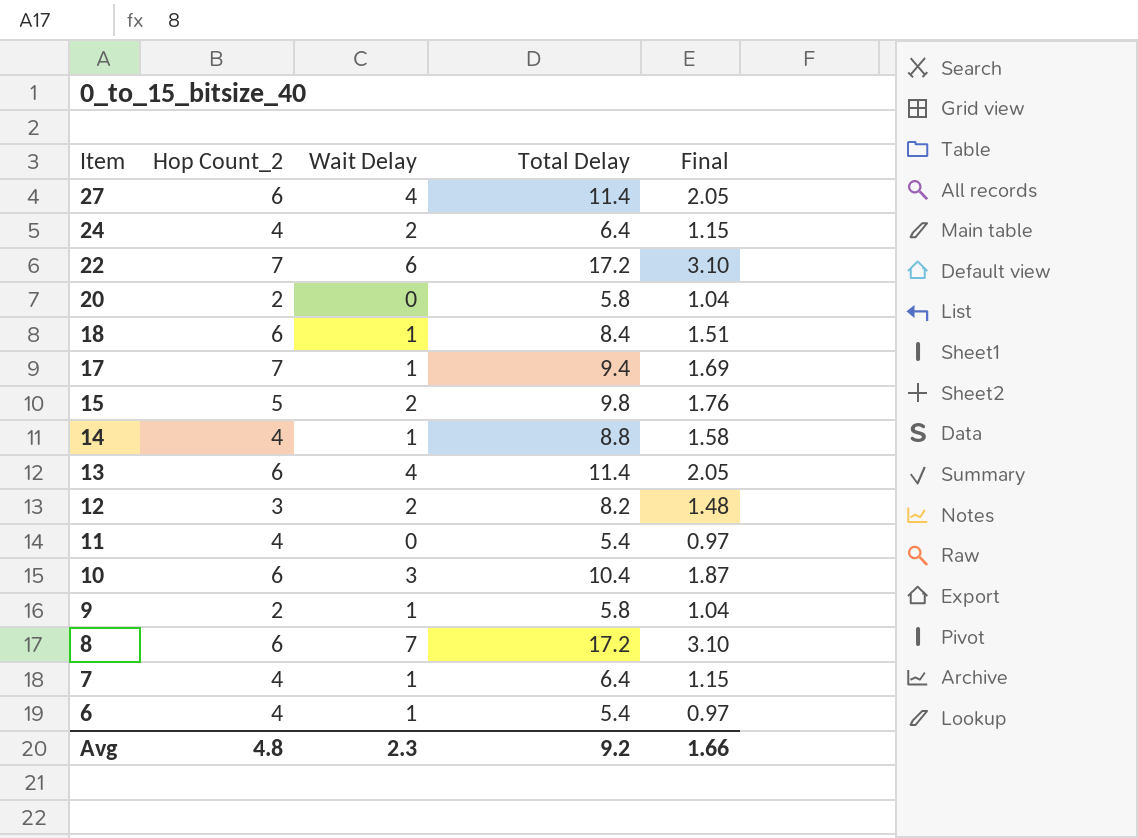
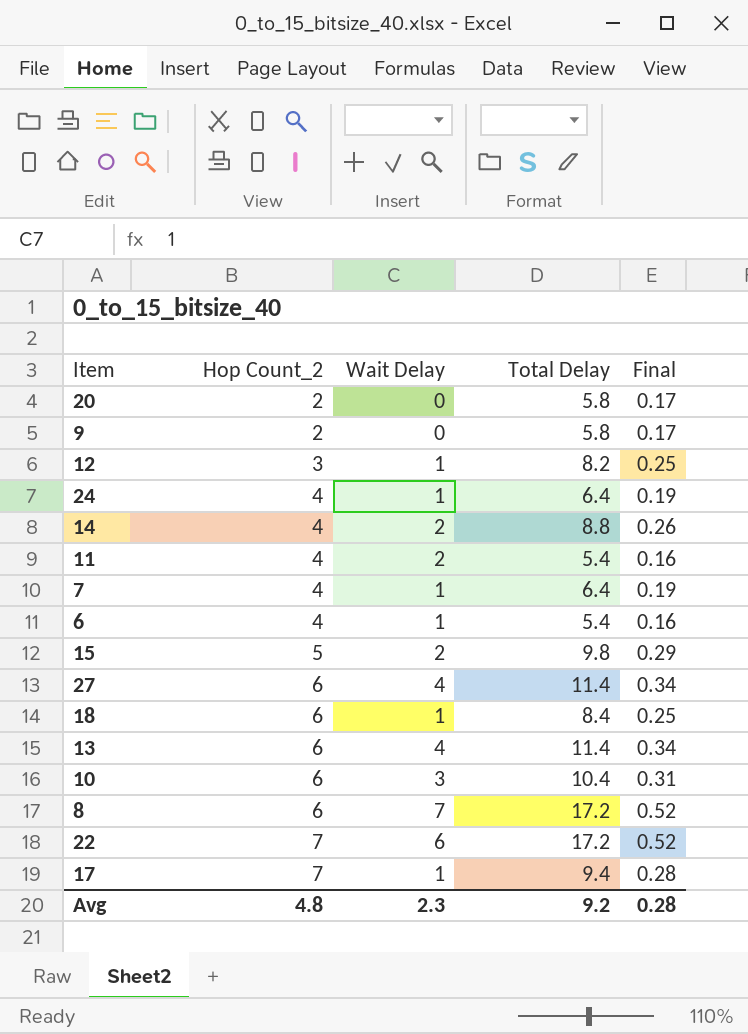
row order: Item descending -> Hop Count_2 ascending
column Final | formula: [Total Delay] * 0.18 -> [Total Delay] * 0.03
9 | Wait Delay: 1 -> 0
12 | Wait Delay: 2 -> 1
24 | Wait Delay: 2 -> 1
14 | Wait Delay: 1 -> 2
11 | Wait Delay: 0 -> 2
Avg | Final: 1.66 -> 0.28

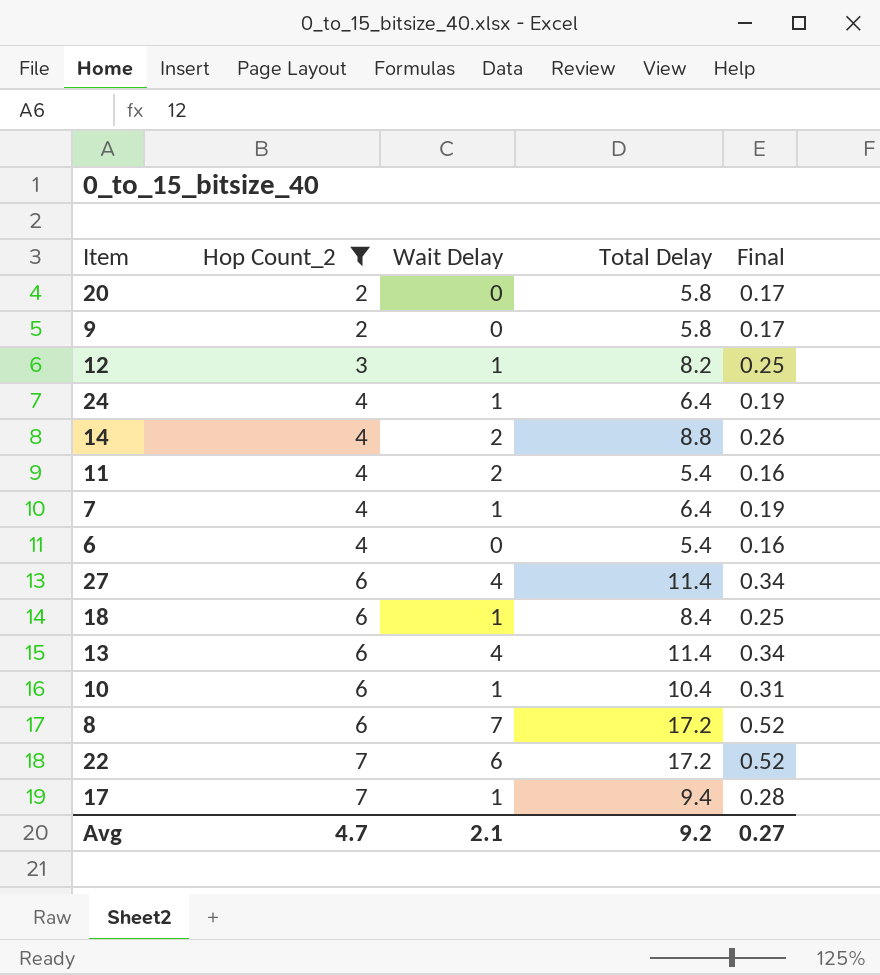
filter: none -> Hop Count_2 != 5
6 | Wait Delay: 1 -> 0
10 | Wait Delay: 3 -> 1
Avg | Hop Count_2: 4.8 -> 4.7
Avg | Wait Delay: 2.3 -> 2.1
Avg | Final: 0.28 -> 0.27

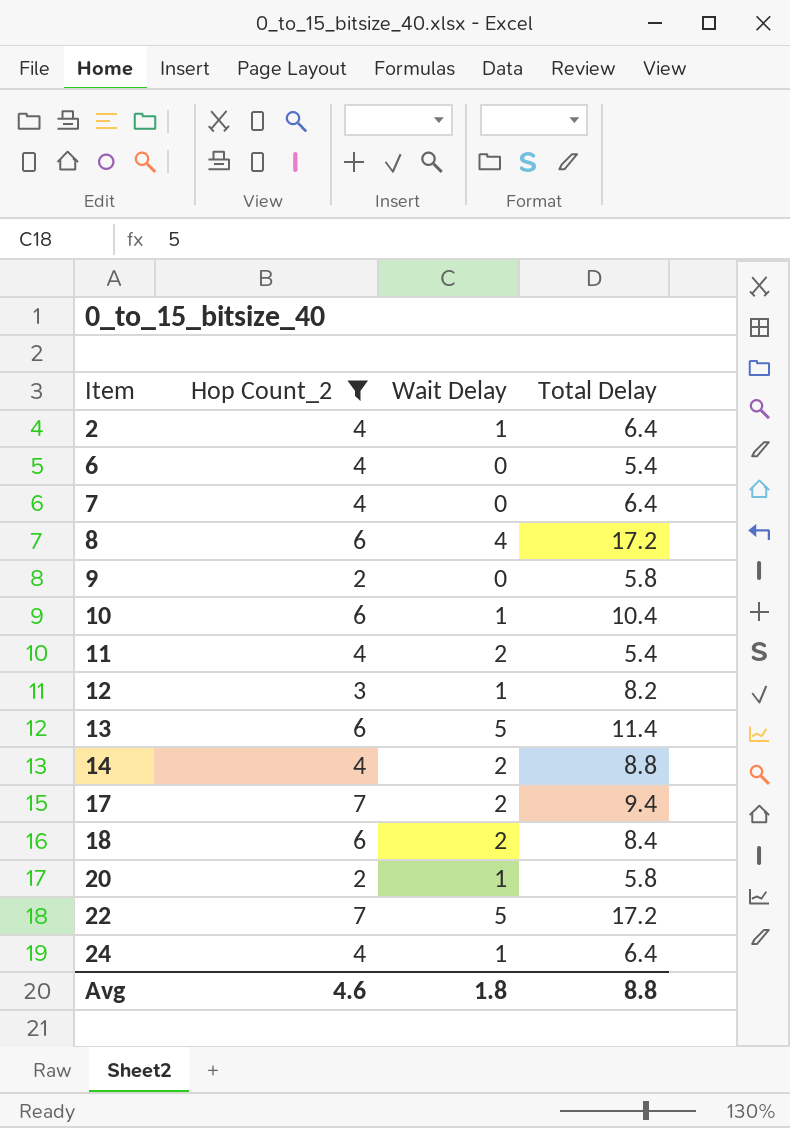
row order: Hop Count_2 ascending -> Item ascending
column Final | formula: [Total Delay] * 0.03 -> none
row 27: 6 | 4 | 11.4 | 0.34 -> none
row 2: none -> 4 | 1 | 6.4
7 | Wait Delay: 1 -> 0
8 | Wait Delay: 7 -> 4
13 | Wait Delay: 4 -> 5
17 | Wait Delay: 1 -> 2
18 | Wait Delay: 1 -> 2
20 | Wait Delay: 0 -> 1
22 | Wait Delay: 6 -> 5
Avg | Hop Count_2: 4.7 -> 4.6
Avg | Wait Delay: 2.1 -> 1.8
Avg | Total Delay: 9.2 -> 8.8

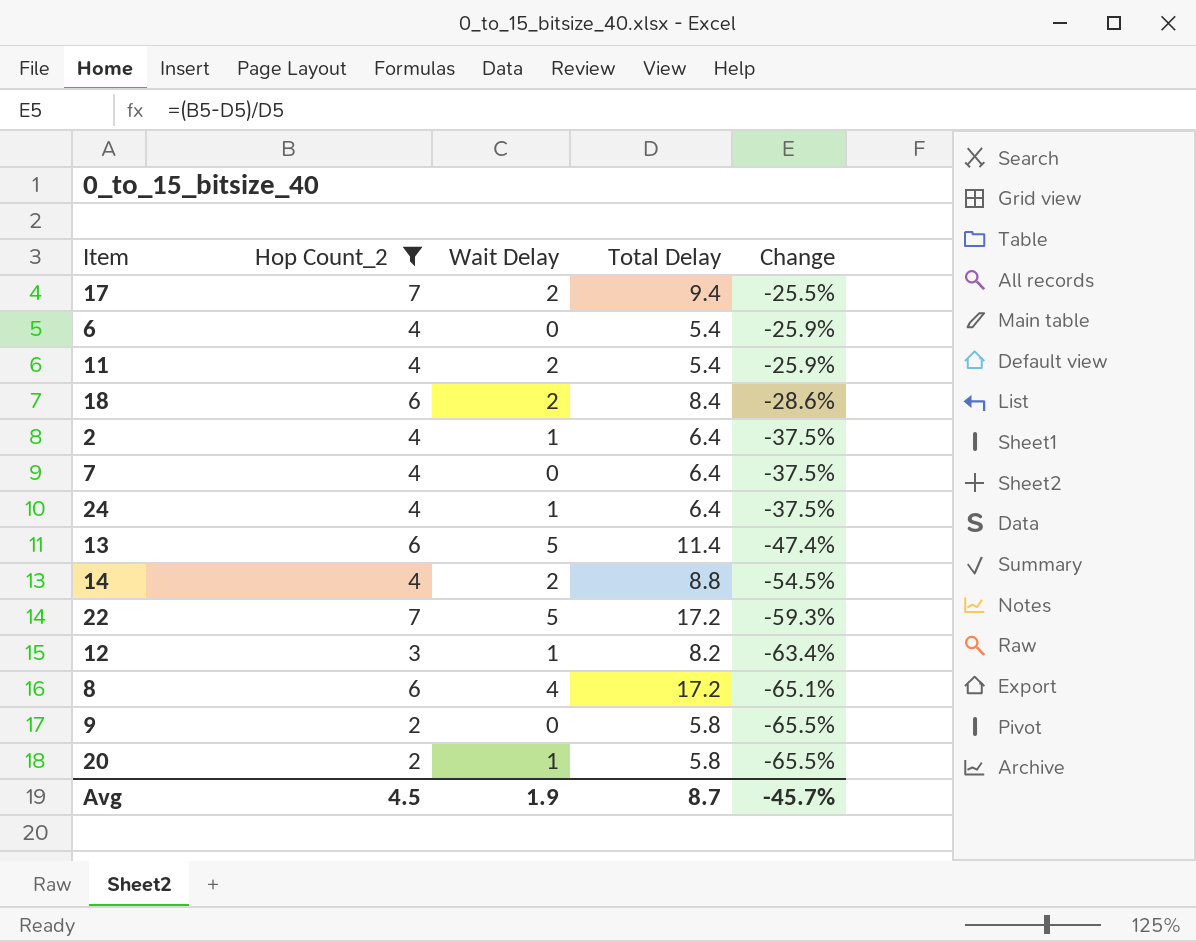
row order: Item ascending -> Change descending
column Change | formula: none -> ([Hop Count_2] - [Total Delay]) / [Total Delay]
row 10: 6 | 1 | 10.4 -> none
Avg | Hop Count_2: 4.6 -> 4.5
Avg | Wait Delay: 1.8 -> 1.9
Avg | Total Delay: 8.8 -> 8.7

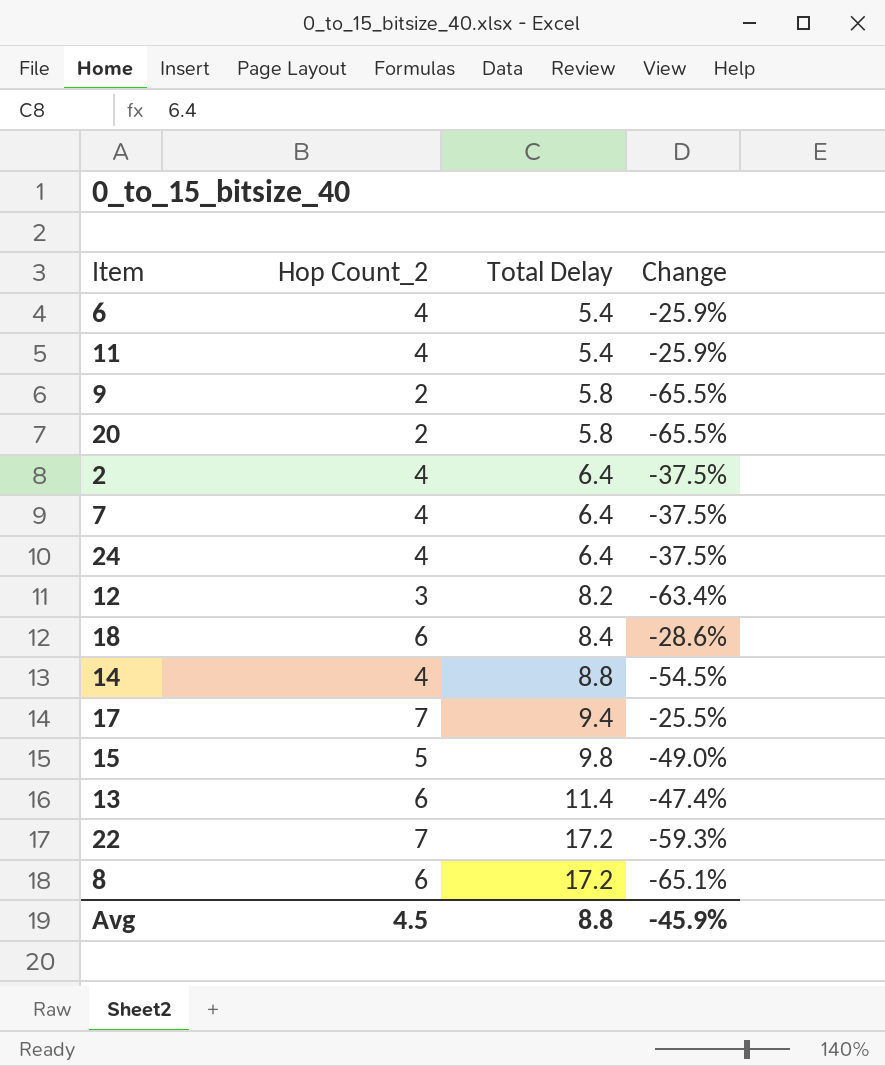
filter: Hop Count_2 != 5 -> none
row order: Change descending -> Total Delay ascending
column Wait Delay | position: 3 -> none
Avg | Total Delay: 8.7 -> 8.8
Avg | Change: -45.7% -> -45.9%

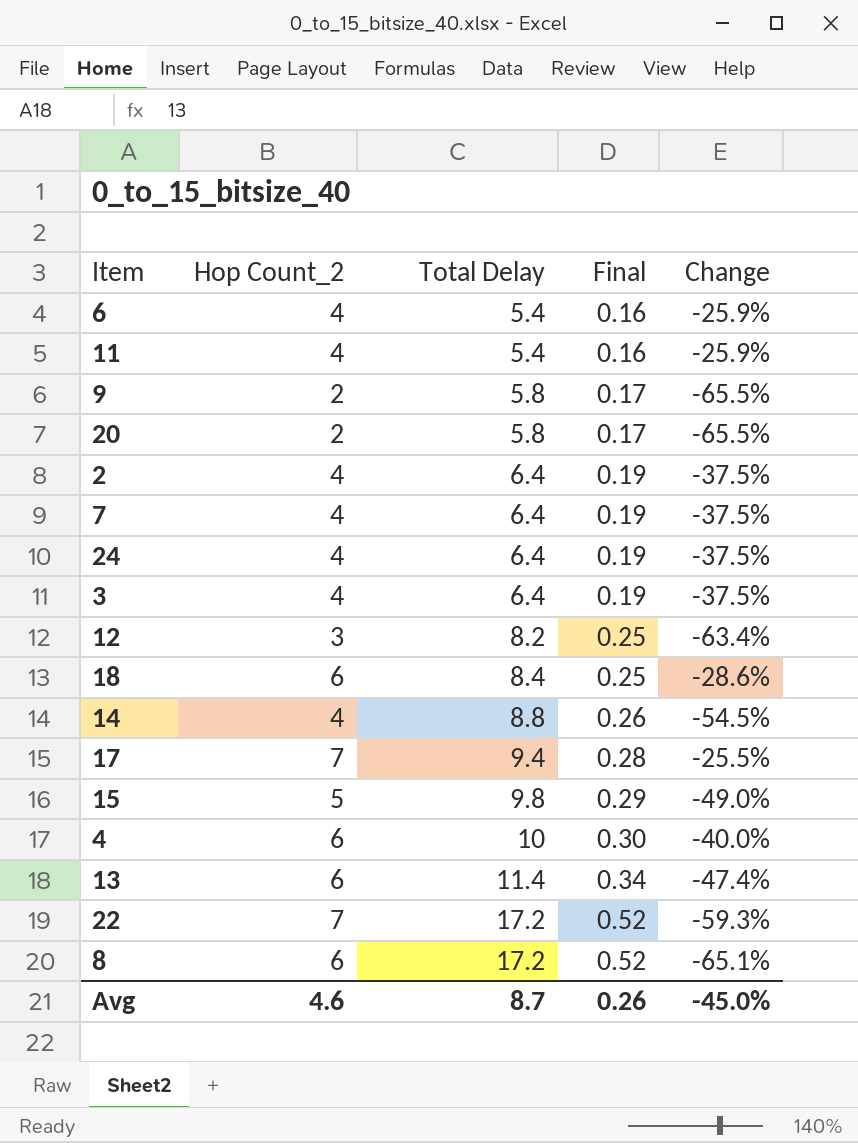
column Final | formula: none -> [Total Delay] * 0.03
row 3: none -> 4 | 6.4 | 0.19 | -37.5%
row 4: none -> 6 | 10 | 0.30 | -40.0%
Avg | Hop Count_2: 4.5 -> 4.6
Avg | Total Delay: 8.8 -> 8.7
Avg | Change: -45.9% -> -45.0%

